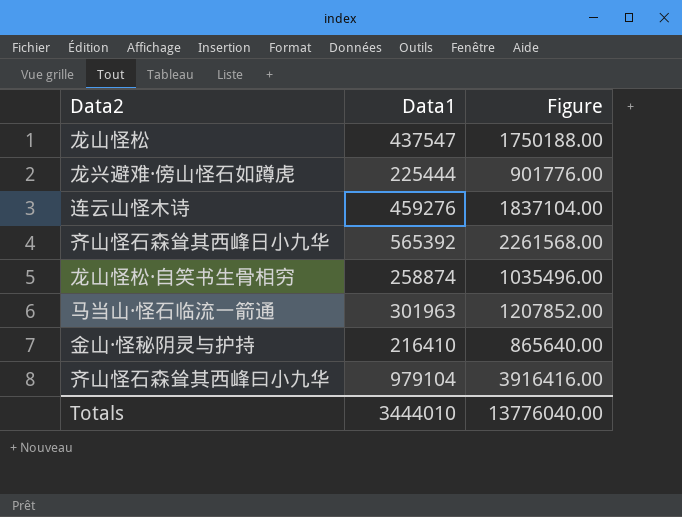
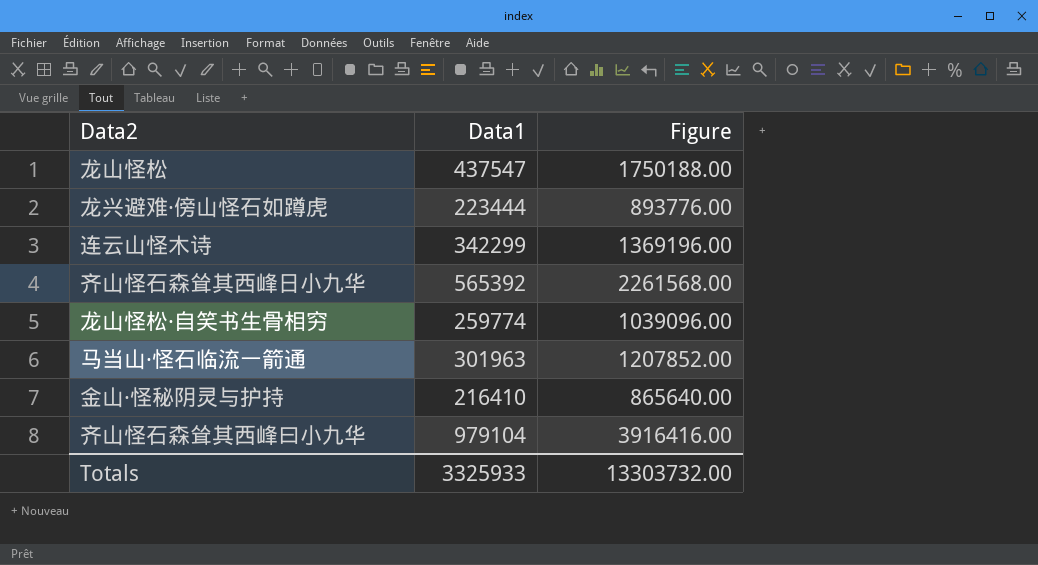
龙兴避难·傍山怪石如蹲虎 | Data1: 225444 -> 223444
龙兴避难·傍山怪石如蹲虎 | Figure: 901776.00 -> 893776.00
连云山怪木诗 | Data1: 459276 -> 342299
连云山怪木诗 | Figure: 1837104.00 -> 1369196.00
龙山怪松·自笑书生骨相穷 | Data1: 258874 -> 259774
龙山怪松·自笑书生骨相穷 | Figure: 1035496.00 -> 1039096.00
Totals | Data1: 3444010 -> 3325933
Totals | Figure: 13776040.00 -> 13303732.00

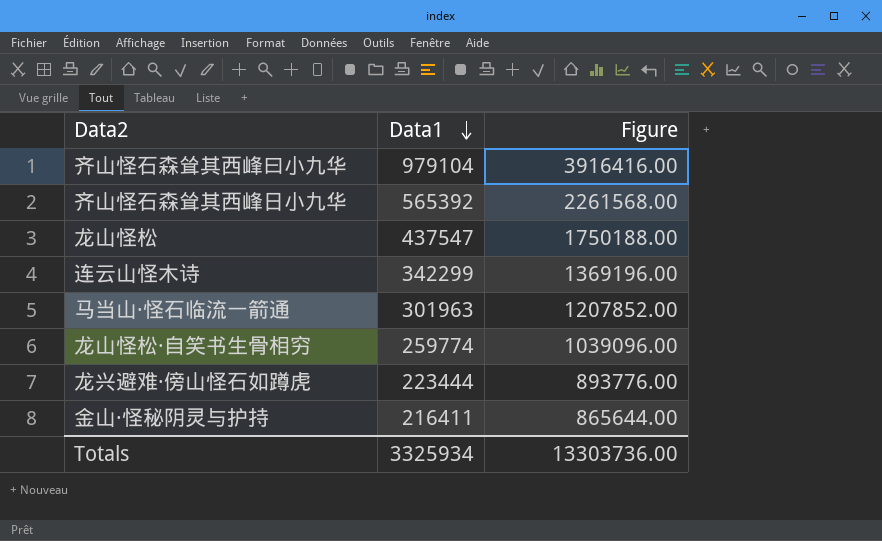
row order: none -> Data1 descending
金山·怪秘阴灵与护持 | Data1: 216410 -> 216411
金山·怪秘阴灵与护持 | Figure: 865640.00 -> 865644.00
Totals | Data1: 3325933 -> 3325934
Totals | Figure: 13303732.00 -> 13303736.00

